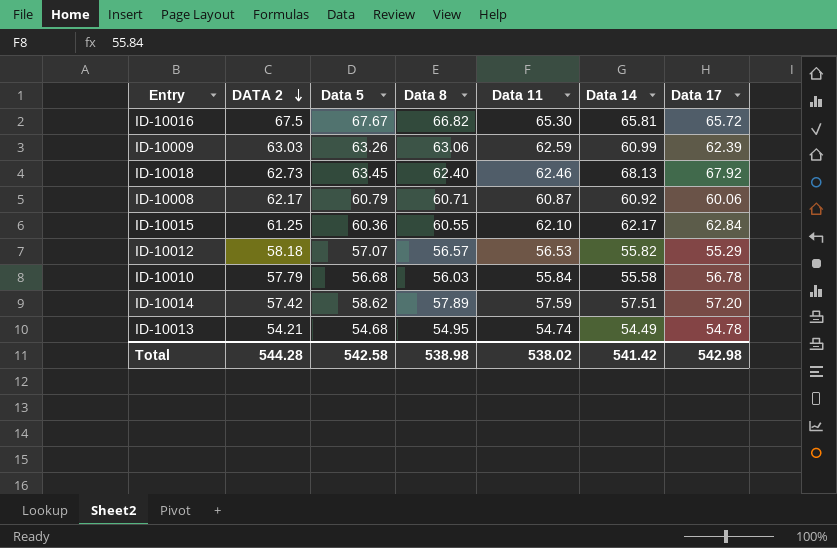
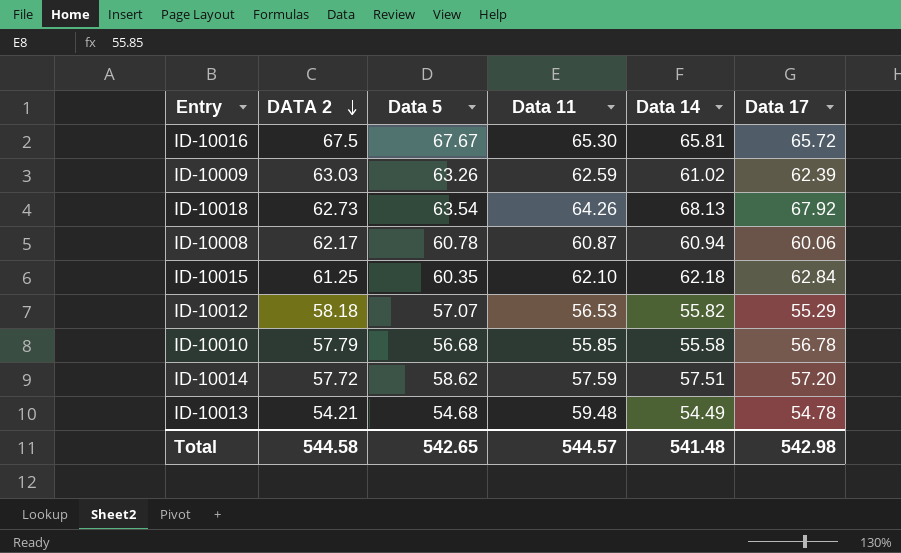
column Data 8 | position: 4 -> none
ID-10009 | Data 14: 60.99 -> 61.02
ID-10018 | Data 5: 63.45 -> 63.54
ID-10018 | Data 11: 62.46 -> 64.26
ID-10008 | Data 5: 60.79 -> 60.78
ID-10008 | Data 14: 60.92 -> 60.94
ID-10015 | Data 5: 60.36 -> 60.35
ID-10015 | Data 14: 62.17 -> 62.18
ID-10010 | Data 11: 55.84 -> 55.85
ID-10014 | DATA 2: 57.42 -> 57.72
ID-10013 | Data 11: 54.74 -> 59.48
Total | DATA 2: 544.28 -> 544.58
Total | Data 5: 542.58 -> 542.65
Total | Data 11: 538.02 -> 544.57
Total | Data 14: 541.42 -> 541.48

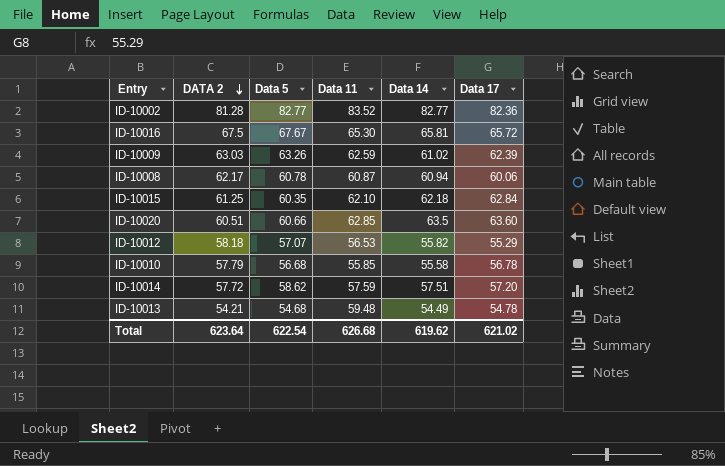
row ID-10018: 62.73 | 63.54 | 64.26 | 68.13 | 67.92 -> none
row ID-10002: none -> 81.28 | 82.77 | 83.52 | 82.77 | 82.36
row ID-10020: none -> 60.51 | 60.66 | 62.85 | 63.5 | 63.60
Total | DATA 2: 544.58 -> 623.64
Total | Data 5: 542.65 -> 622.54
Total | Data 11: 544.57 -> 626.68
Total | Data 14: 541.48 -> 619.62
Total | Data 17: 542.98 -> 621.02

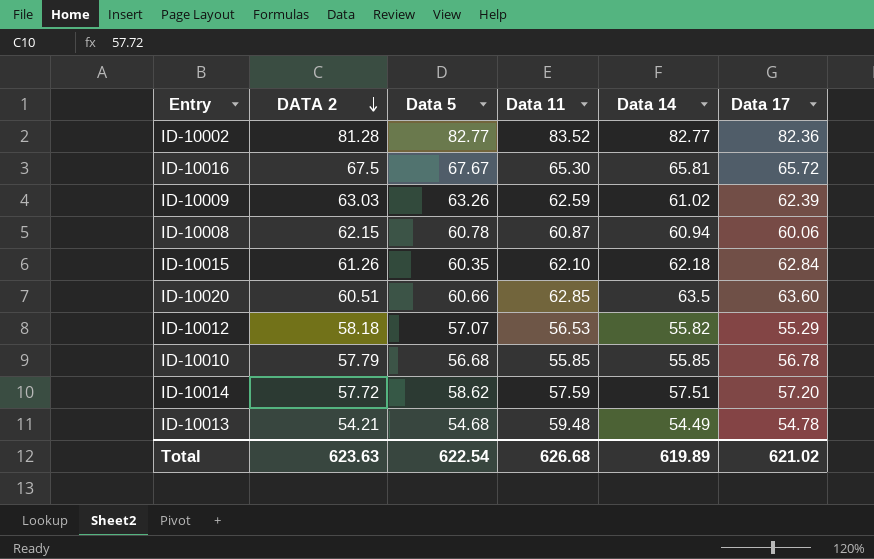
ID-10008 | DATA 2: 62.17 -> 62.15
ID-10015 | DATA 2: 61.25 -> 61.26
ID-10010 | Data 14: 55.58 -> 55.85
Total | DATA 2: 623.64 -> 623.63
Total | Data 14: 619.62 -> 619.89

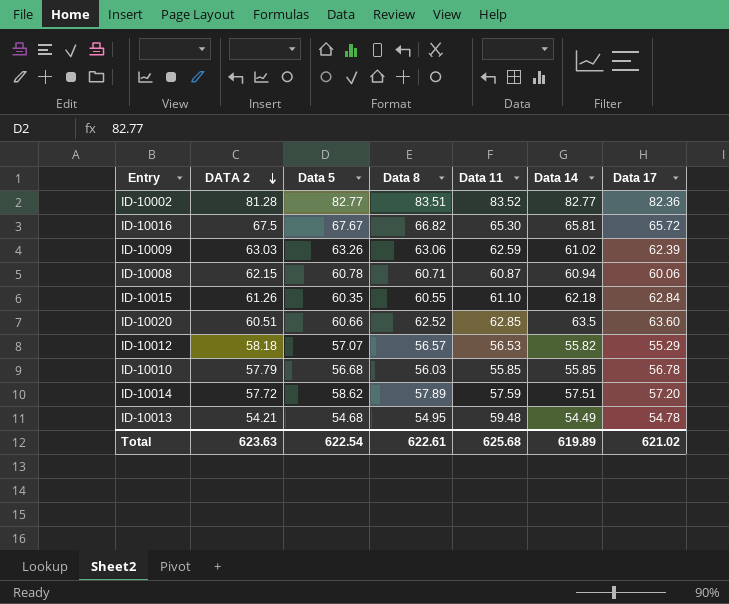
column Data 8 | position: none -> 4
ID-10015 | Data 11: 62.10 -> 61.10
Total | Data 11: 626.68 -> 625.68

